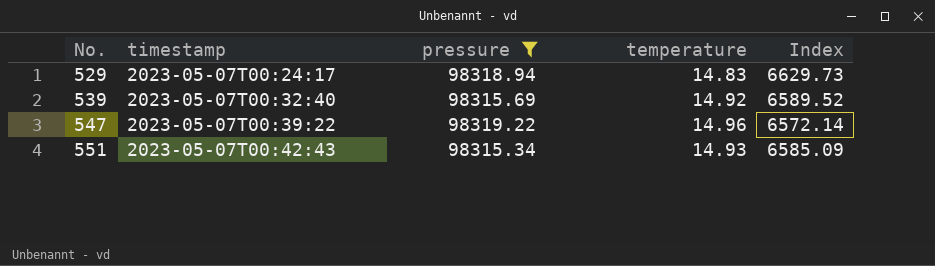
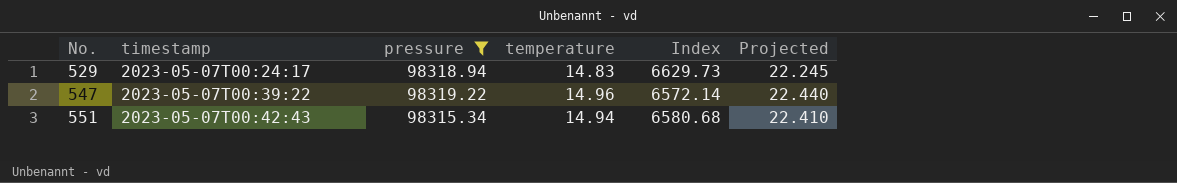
column Projected | formula: none -> [temperature] * 1.5
row 539: 2023-05-07T00:32:40 | 98315.69 | 14.92 | 6589.52 -> none
551 | temperature: 14.93 -> 14.94
551 | Index: 6585.09 -> 6580.68

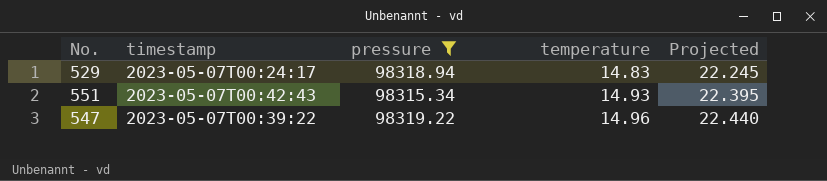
row order: No. ascending -> temperature ascending
column Index | formula: [pressure] / [temperature] -> none
551 | temperature: 14.94 -> 14.93
551 | Projected: 22.410 -> 22.395

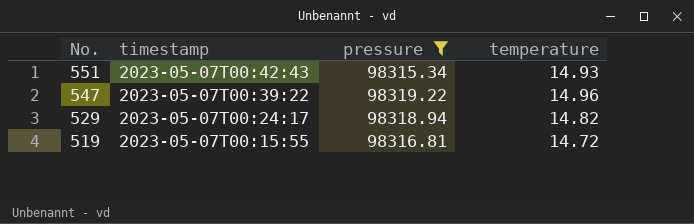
row order: temperature ascending -> No. descending
column Projected | formula: [temperature] * 1.5 -> none
529 | temperature: 14.83 -> 14.82
row 519: none -> 2023-05-07T00:15:55 | 98316.81 | 14.72

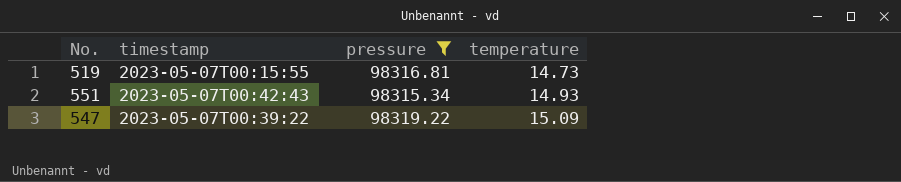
row order: No. descending -> temperature ascending
row 529: 2023-05-07T00:24:17 | 98318.94 | 14.82 -> none
519 | temperature: 14.72 -> 14.73
547 | temperature: 14.96 -> 15.09

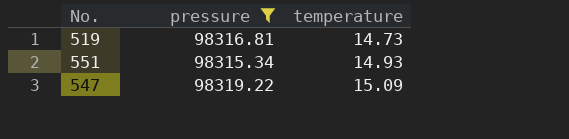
column timestamp | position: 2 -> none

